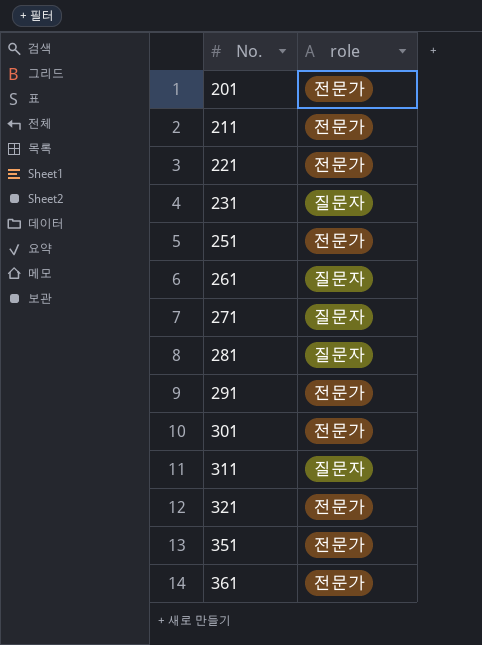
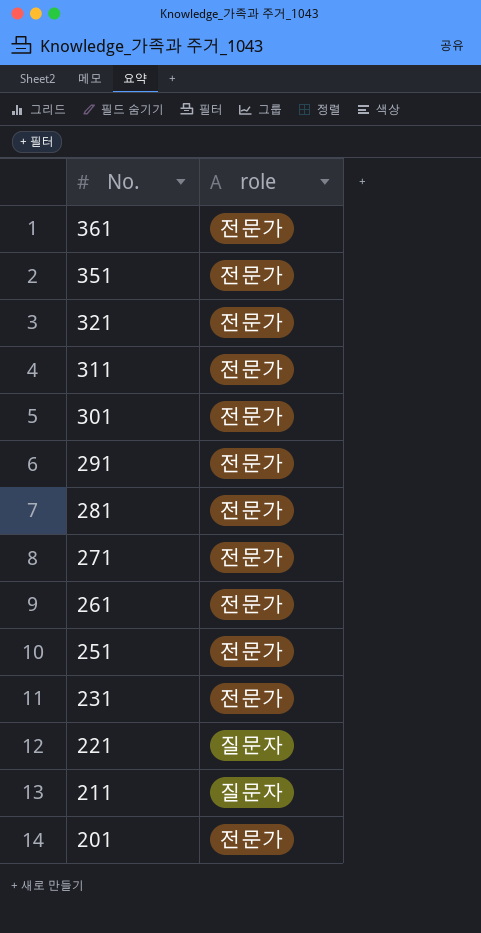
row order: No. ascending -> No. descending
311 | role: 질문자 -> 전문가
281 | role: 질문자 -> 전문가
271 | role: 질문자 -> 전문가
261 | role: 질문자 -> 전문가
231 | role: 질문자 -> 전문가
221 | role: 전문가 -> 질문자
211 | role: 전문가 -> 질문자

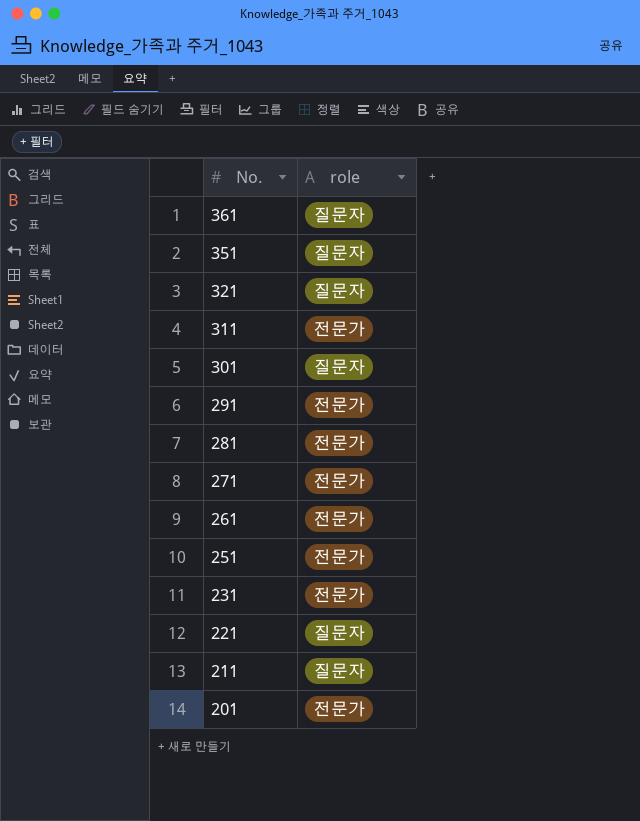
361 | role: 전문가 -> 질문자
351 | role: 전문가 -> 질문자
321 | role: 전문가 -> 질문자
301 | role: 전문가 -> 질문자

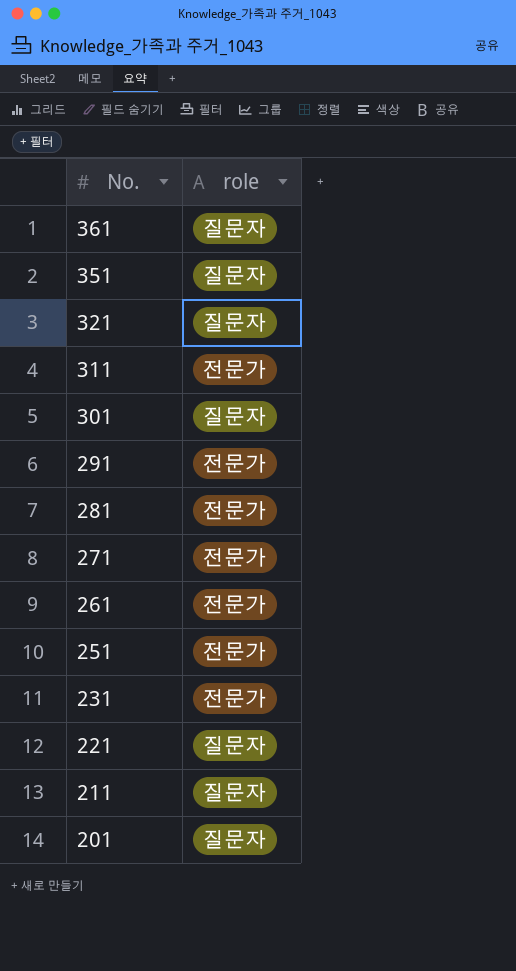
201 | role: 전문가 -> 질문자

